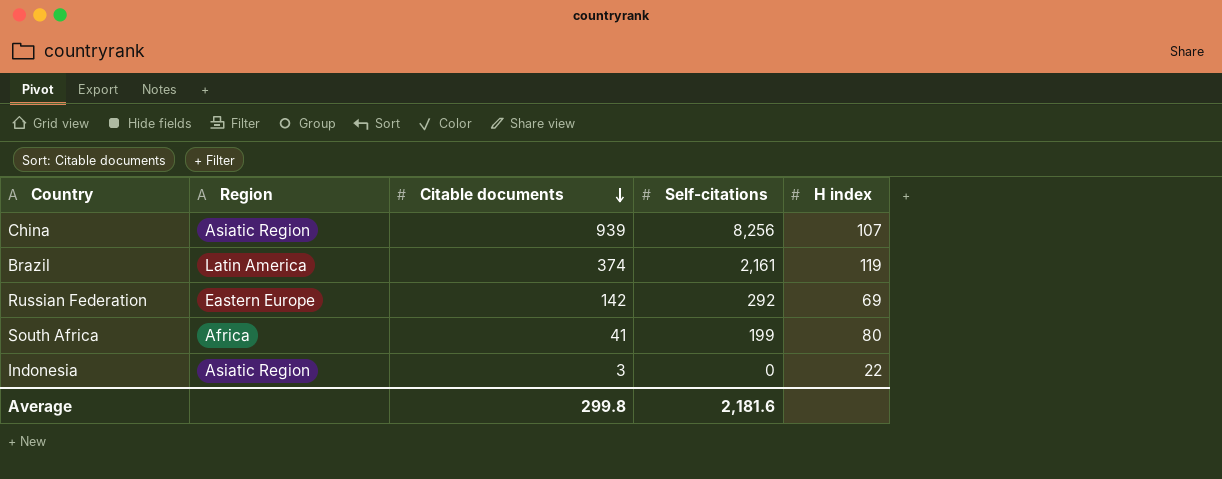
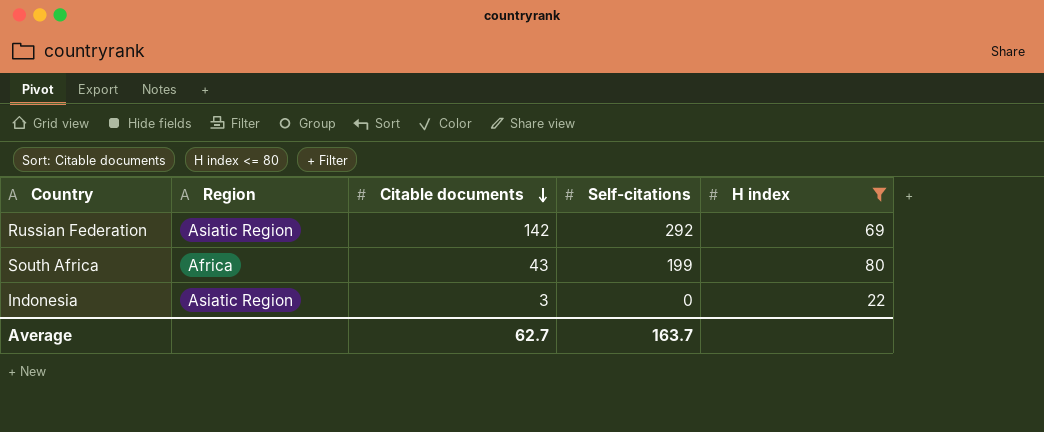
filter: none -> H index <= 80
Russian Federation | Region: Eastern Europe -> Asiatic Region
South Africa | Citable documents: 41 -> 43
Average | Citable documents: 299.8 -> 62.7
Average | Self-citations: 2,181.6 -> 163.7

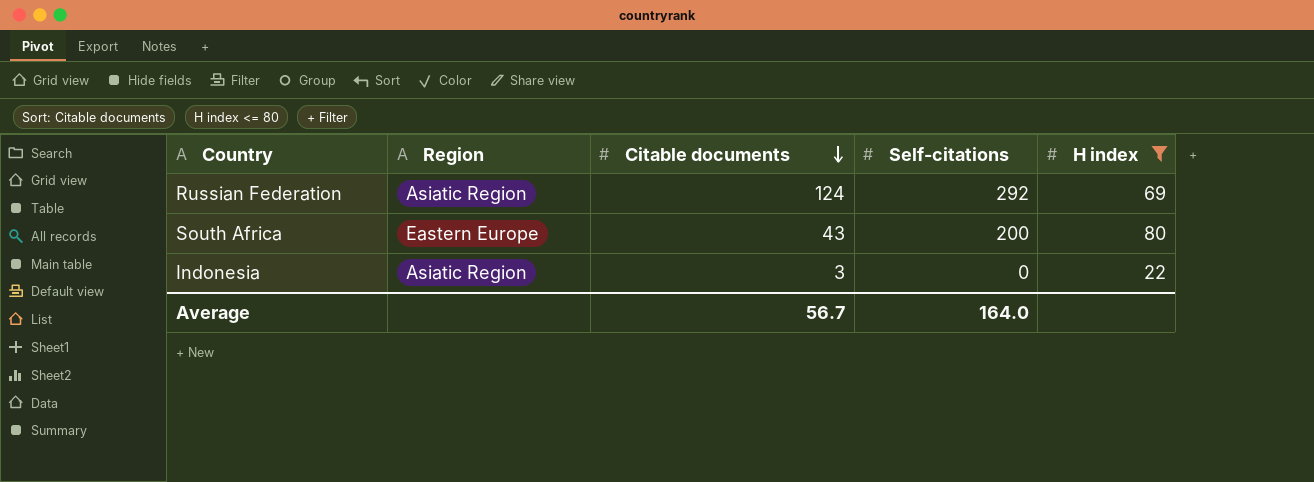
Russian Federation | Citable documents: 142 -> 124
South Africa | Region: Africa -> Eastern Europe
South Africa | Self-citations: 199 -> 200
Average | Citable documents: 62.7 -> 56.7
Average | Self-citations: 163.7 -> 164.0

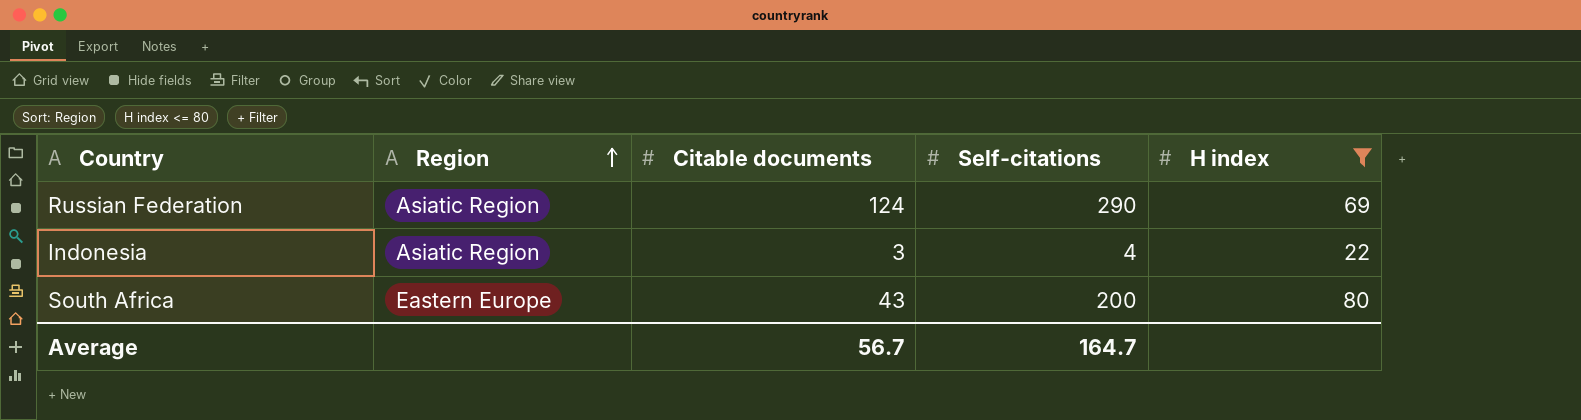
row order: Citable documents descending -> Region ascending
Russian Federation | Self-citations: 292 -> 290
Indonesia | Self-citations: 0 -> 4
Average | Self-citations: 164.0 -> 164.7

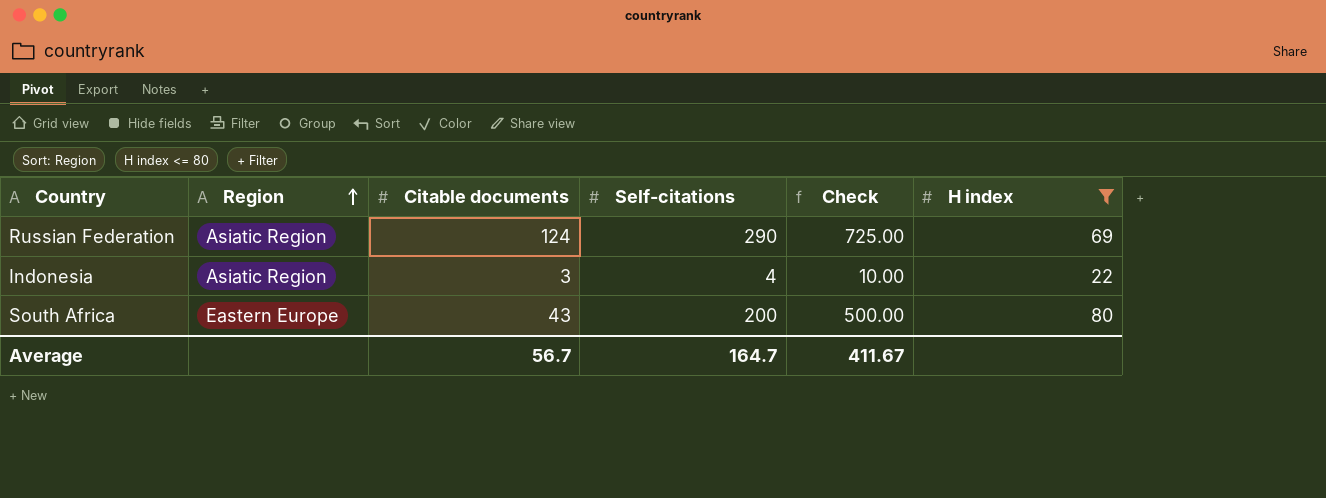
column Check | formula: none -> [Self-citations] * 2.5

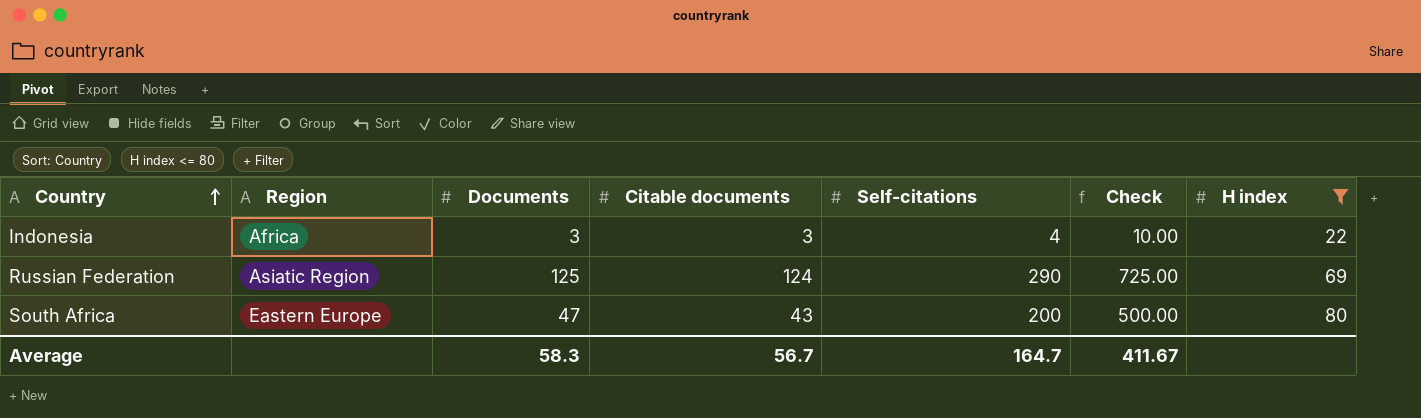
row order: Region ascending -> Country ascending
column Documents | position: none -> 3
Indonesia | Region: Asiatic Region -> Africa

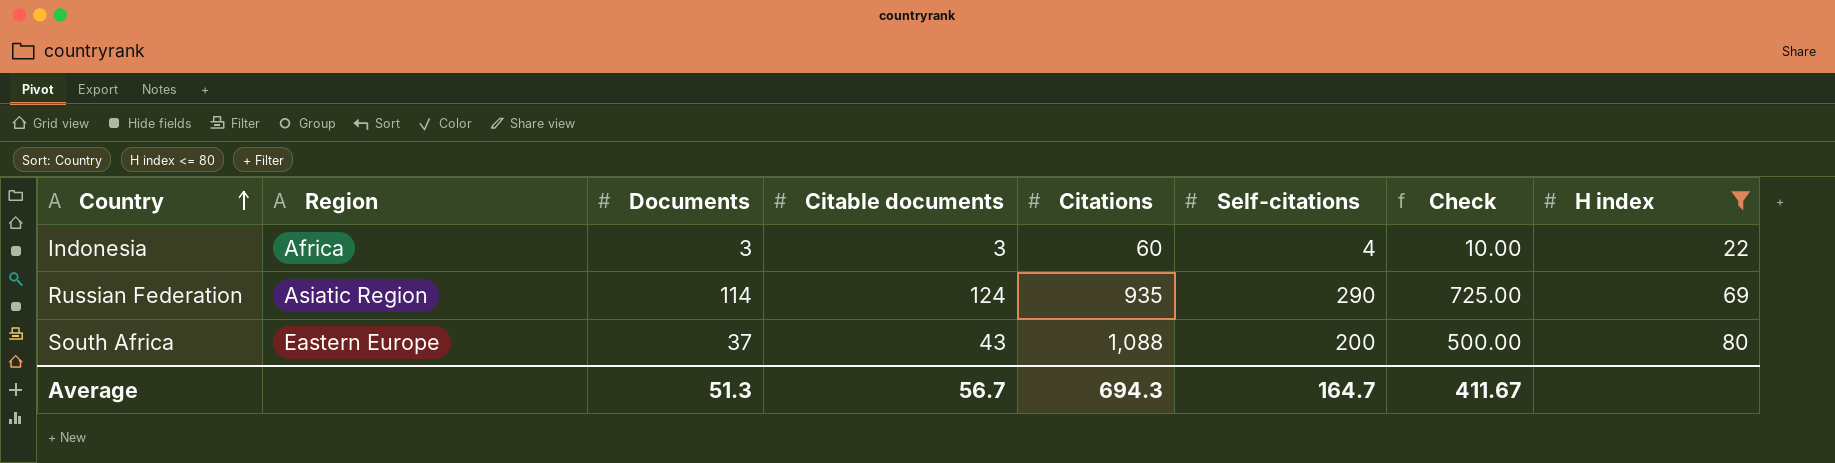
column Citations | position: none -> 5
Russian Federation | Documents: 125 -> 114
South Africa | Documents: 47 -> 37
Average | Documents: 58.3 -> 51.3

